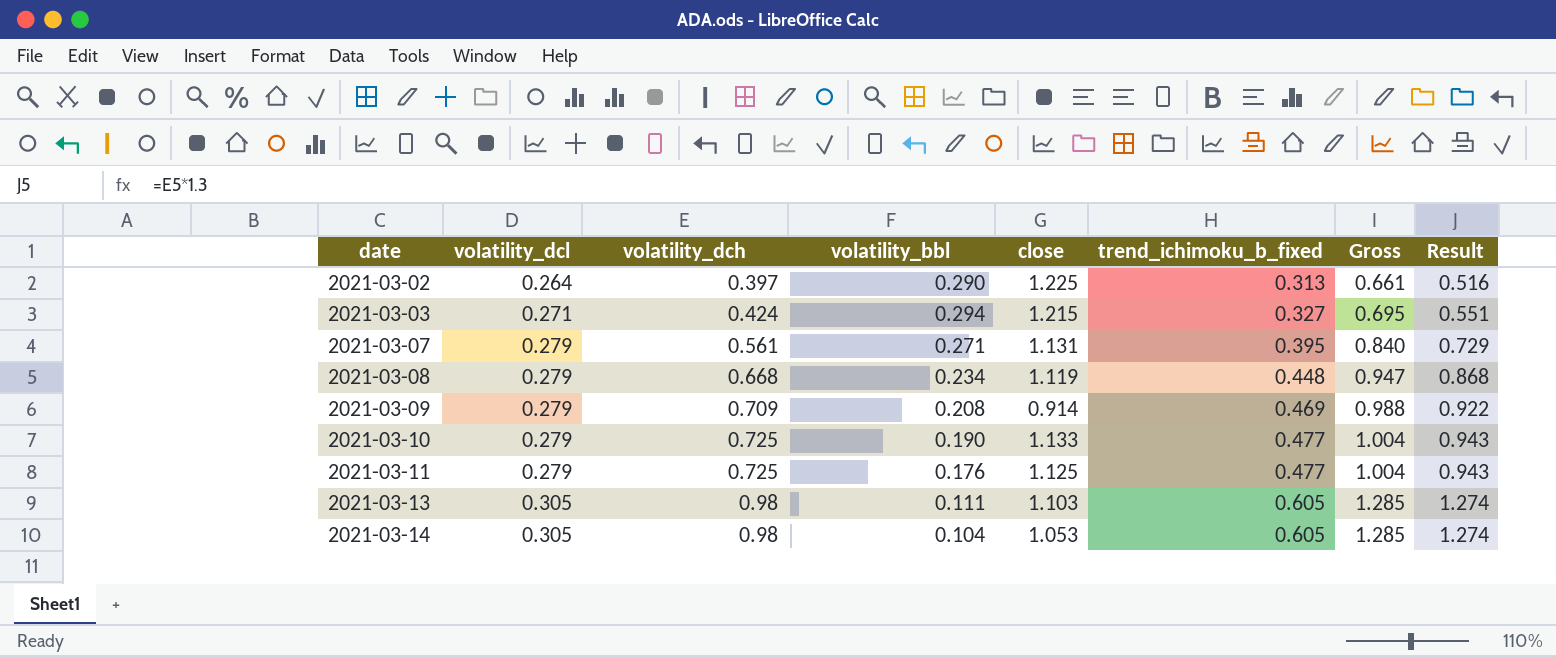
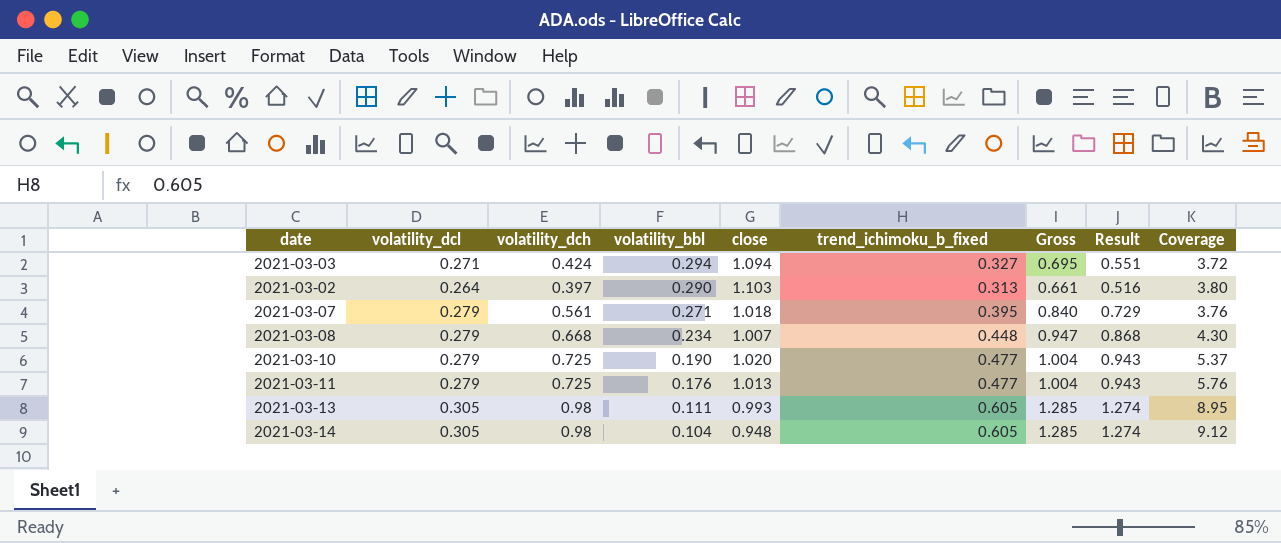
row order: date ascending -> volatility_bbl descending
column Coverage | formula: none -> [close] / [volatility_bbl]
row 2021-03-09: 0.279 | 0.709 | 0.208 | 0.914 | 0.469 | 0.988 | 0.922 -> none
2021-03-03 | close: 1.215 -> 1.094
2021-03-02 | close: 1.225 -> 1.103
2021-03-07 | close: 1.131 -> 1.018
2021-03-08 | close: 1.119 -> 1.007
2021-03-10 | close: 1.133 -> 1.020
2021-03-11 | close: 1.125 -> 1.013
2021-03-13 | close: 1.103 -> 0.993
2021-03-14 | close: 1.053 -> 0.948

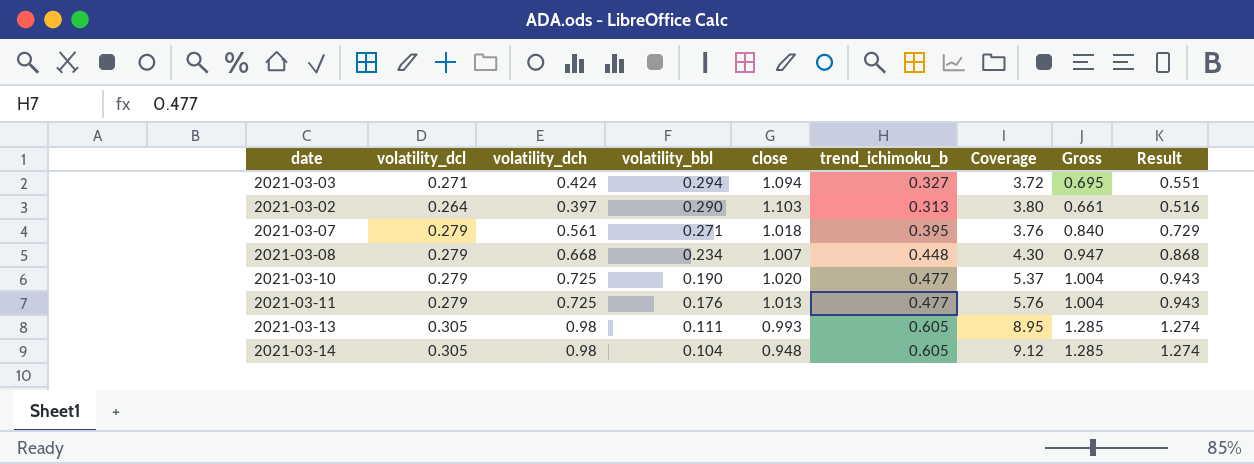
column name: trend_ichimoku_b_fixed -> trend_ichimoku_b
column Coverage | position: 9 -> 7

